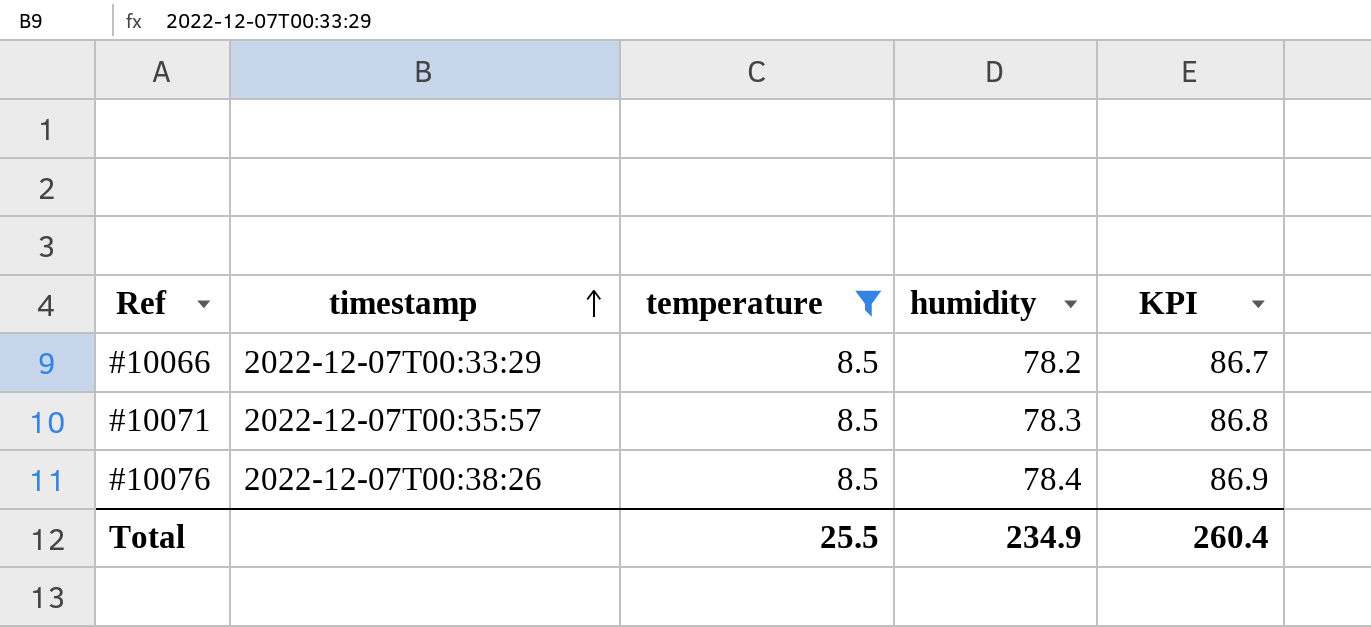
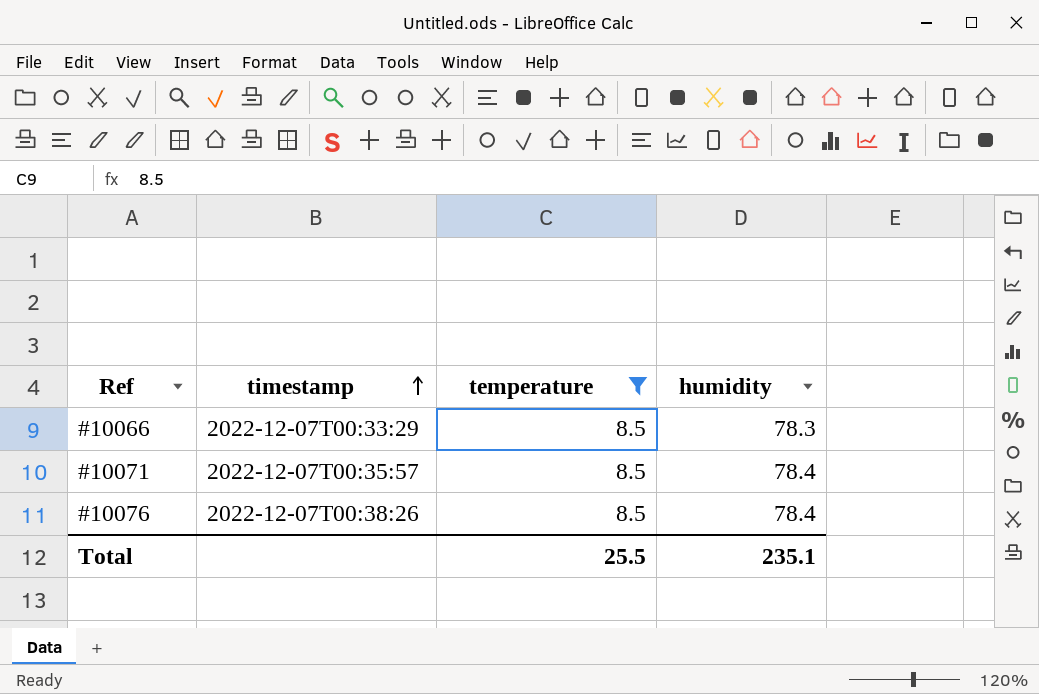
column KPI | formula: [temperature] + [humidity] -> none
#10066 | humidity: 78.2 -> 78.3
#10071 | humidity: 78.3 -> 78.4
Total | humidity: 234.9 -> 235.1

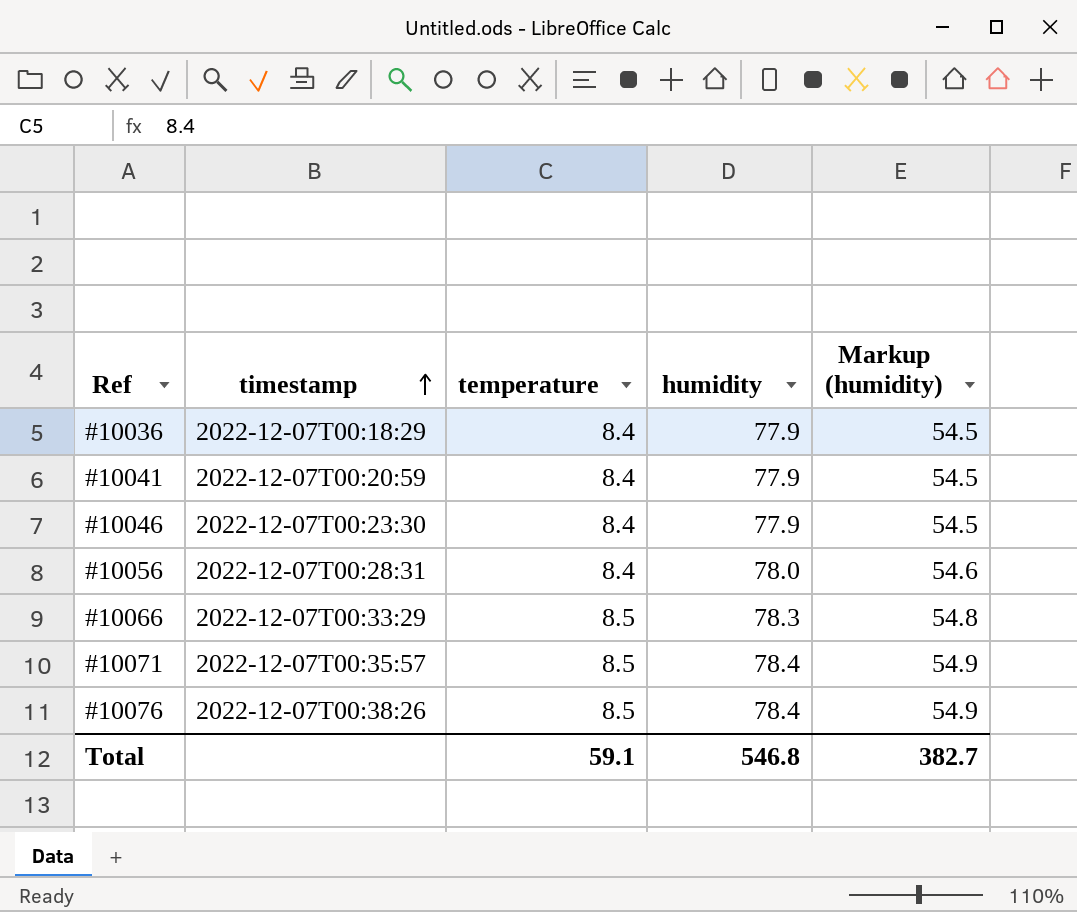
filter: temperature = 8.5 -> none
column Markup (humidity) | formula: none -> [humidity] * 0.7
Total | temperature: 25.5 -> 59.1
Total | humidity: 235.1 -> 546.8

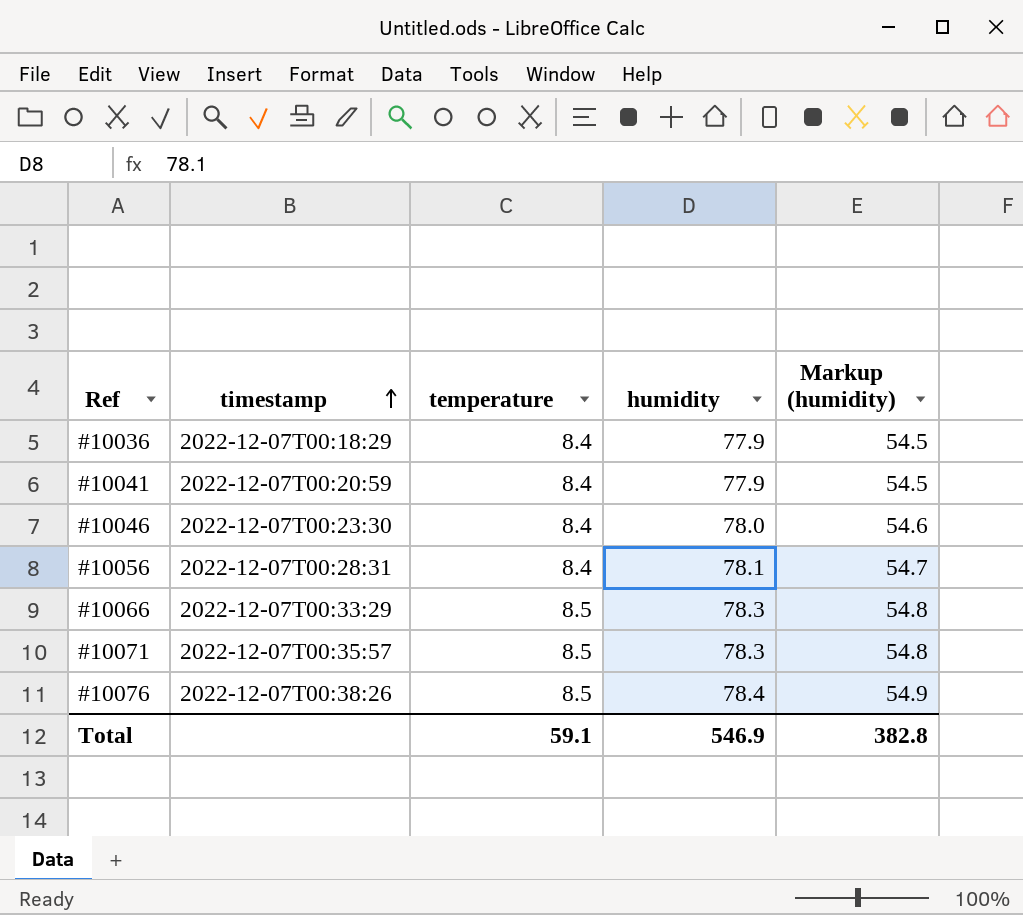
#10046 | humidity: 77.9 -> 78.0
#10046 | Markup (humidity): 54.5 -> 54.6
#10056 | humidity: 78.0 -> 78.1
#10056 | Markup (humidity): 54.6 -> 54.7
#10071 | humidity: 78.4 -> 78.3
#10071 | Markup (humidity): 54.9 -> 54.8
Total | humidity: 546.8 -> 546.9
Total | Markup (humidity): 382.7 -> 382.8

